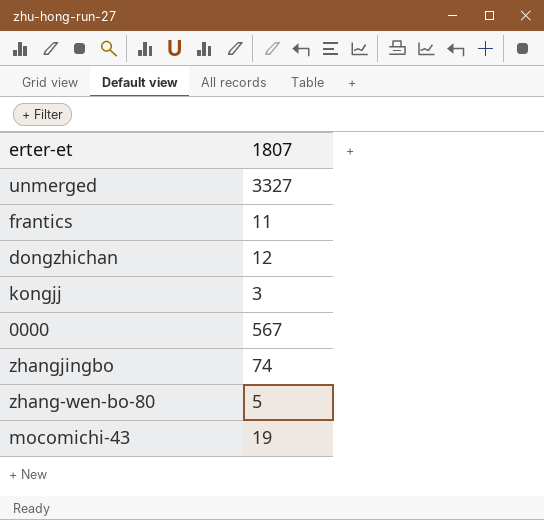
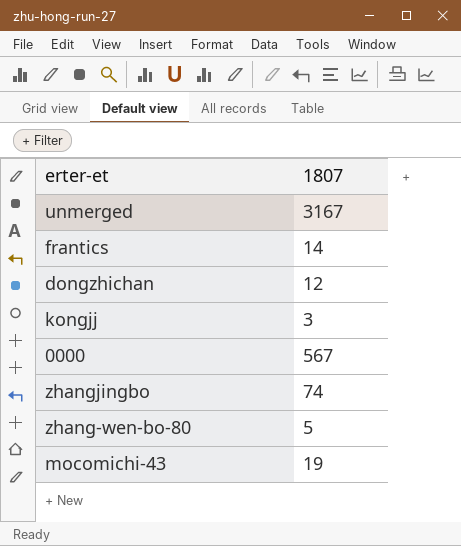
unmerged | 1807: 3327 -> 3167
frantics | 1807: 11 -> 14

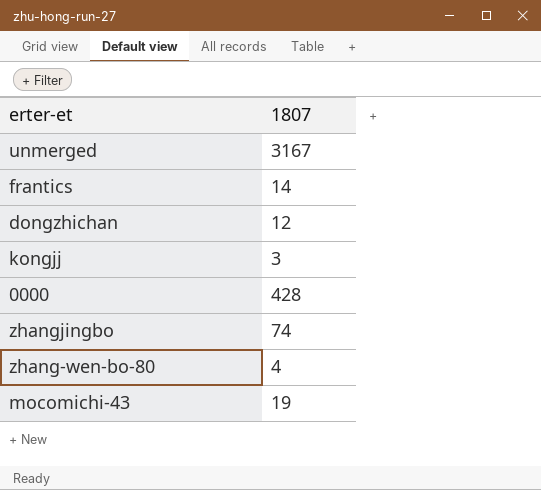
0000 | 1807: 567 -> 428
zhang-wen-bo-80 | 1807: 5 -> 4

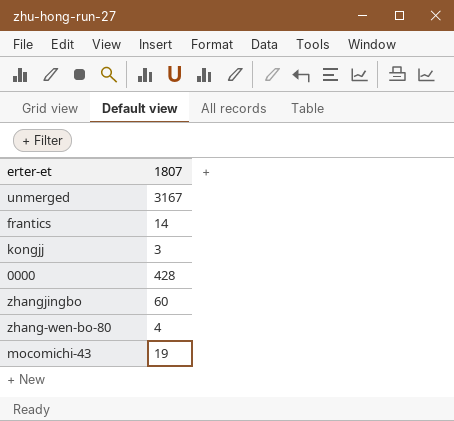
row dongzhichan: 12 -> none
zhangjingbo | 1807: 74 -> 60

